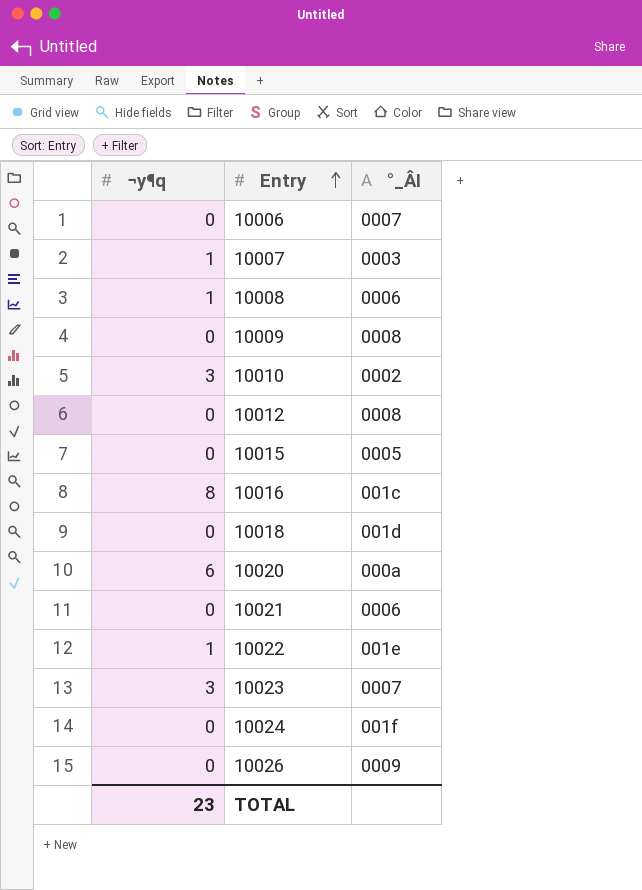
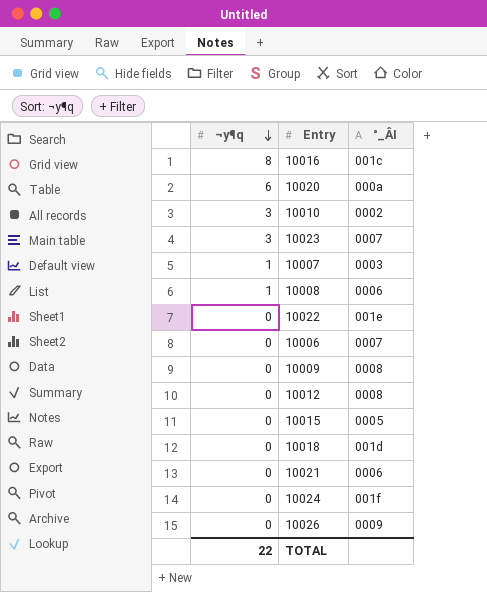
row order: Entry ascending -> ¬y¶q descending
10022 | ¬y¶q: 1 -> 0
TOTAL | ¬y¶q: 23 -> 22

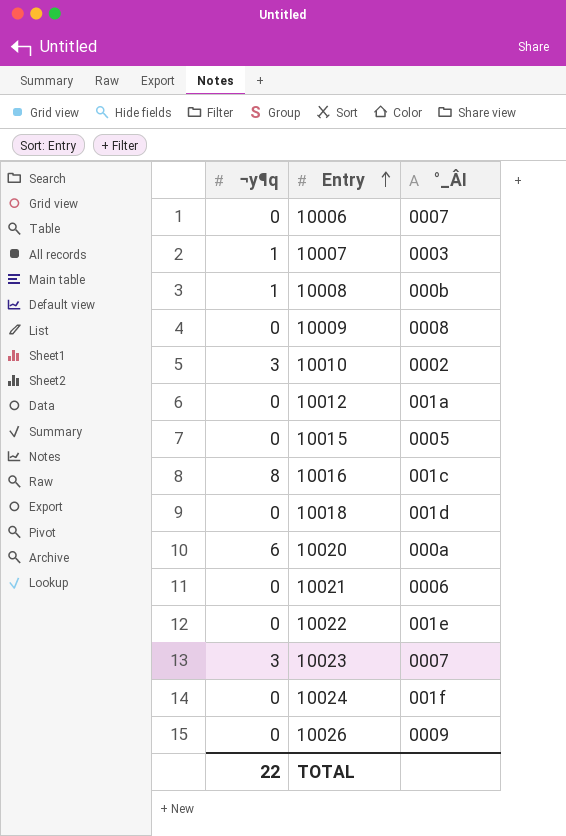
row order: ¬y¶q descending -> Entry ascending
10008 | °_ÂI: 0006 -> 000b
10012 | °_ÂI: 0008 -> 001a

